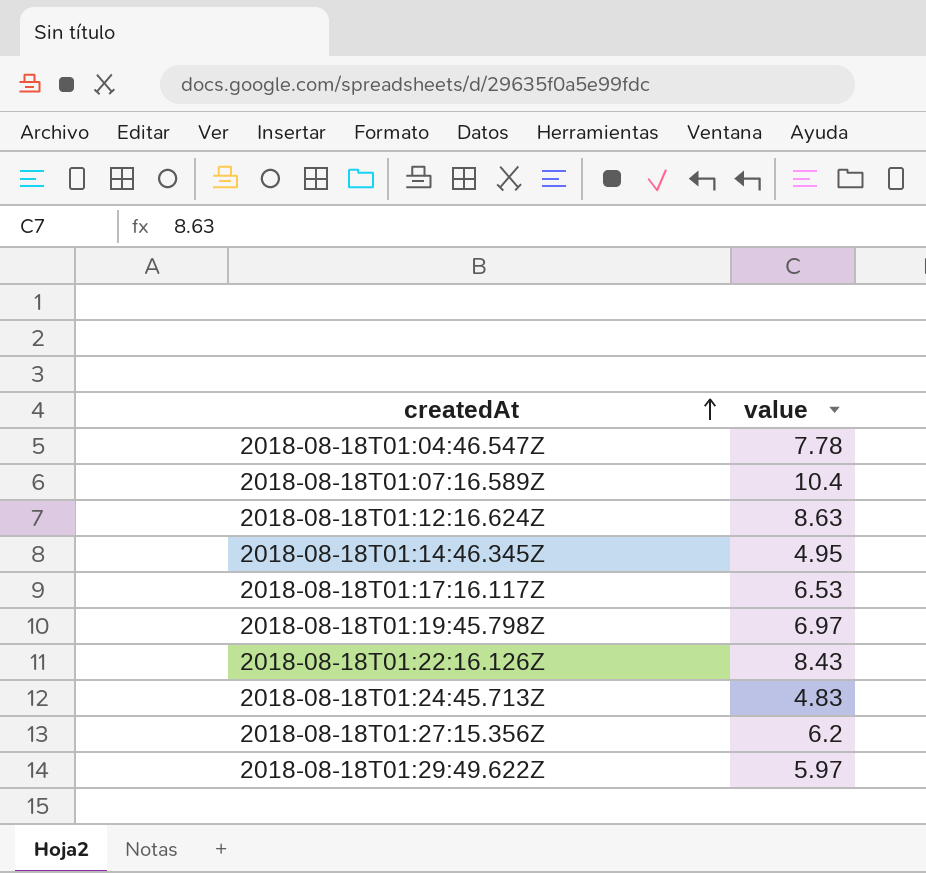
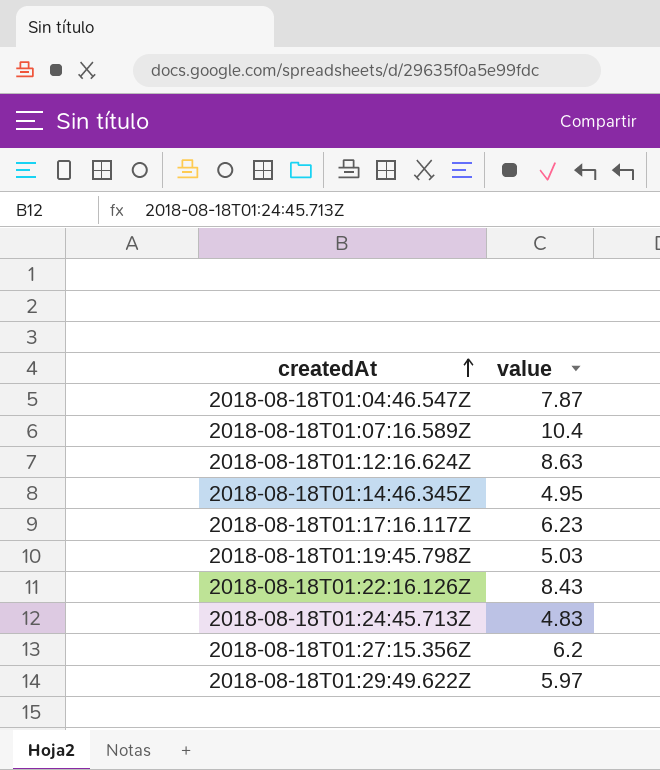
2018-08-18T01:04:46.547Z | value: 7.78 -> 7.87
2018-08-18T01:17:16.117Z | value: 6.53 -> 6.23
2018-08-18T01:19:45.798Z | value: 6.97 -> 5.03

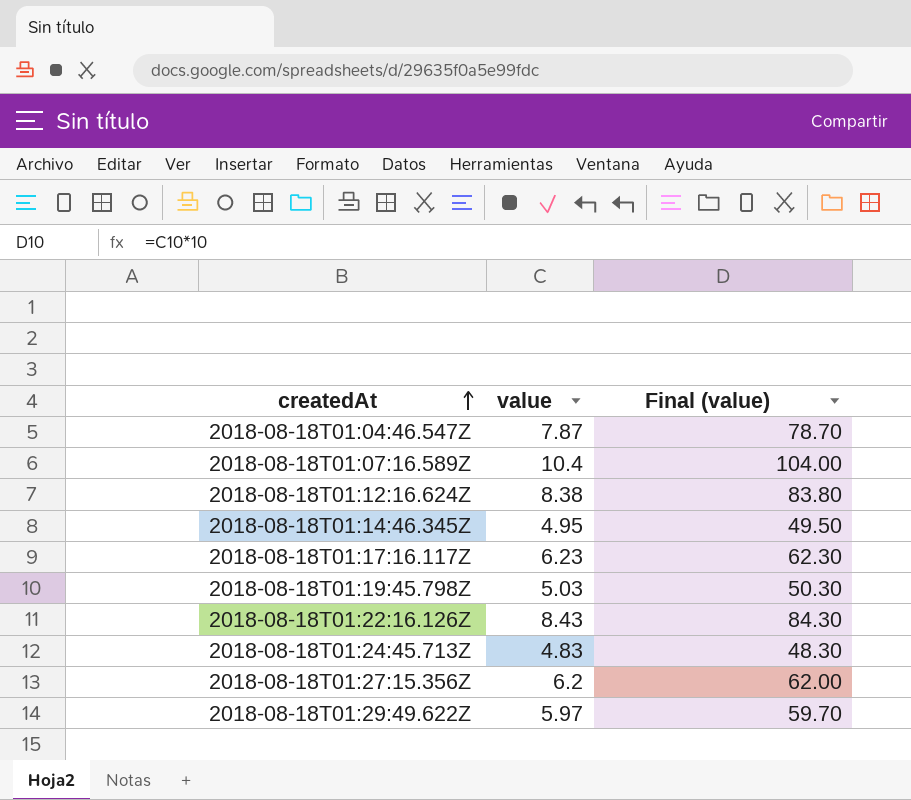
column Final (value) | formula: none -> [value] * 10
2018-08-18T01:12:16.624Z | value: 8.63 -> 8.38

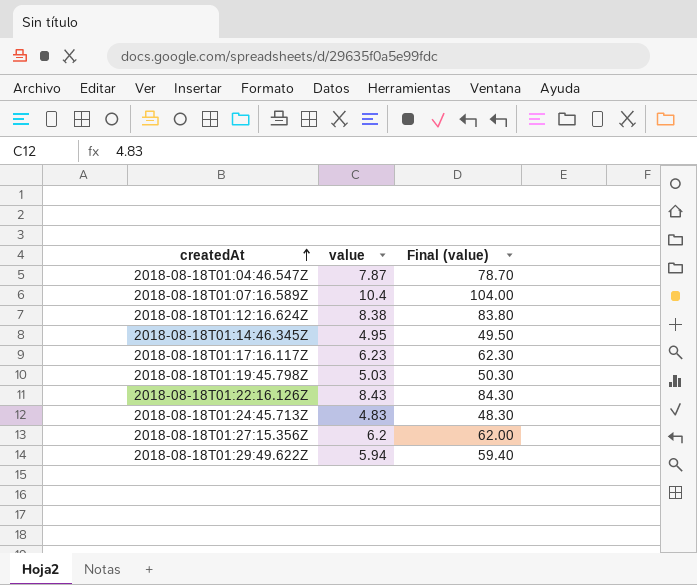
2018-08-18T01:29:49.622Z | value: 5.97 -> 5.94
2018-08-18T01:29:49.622Z | Final (value): 59.70 -> 59.40

